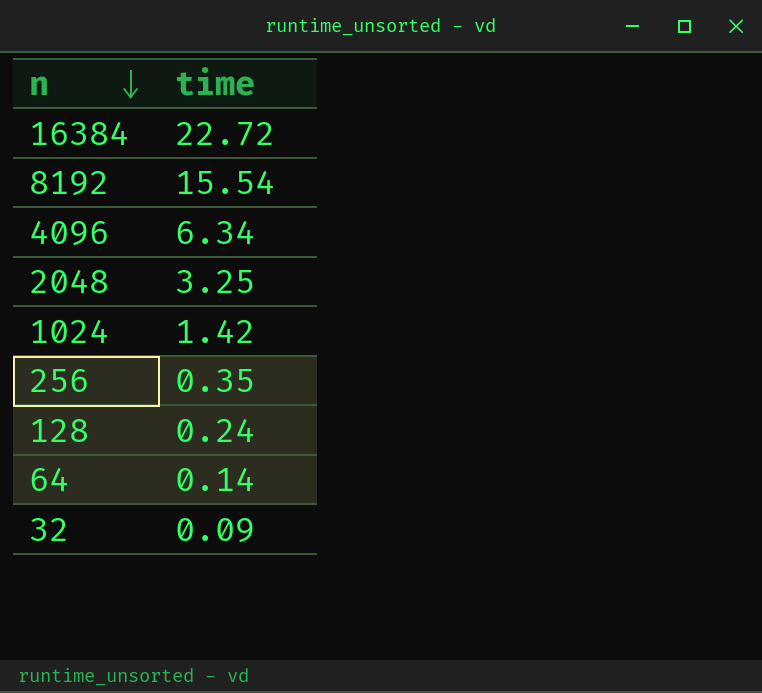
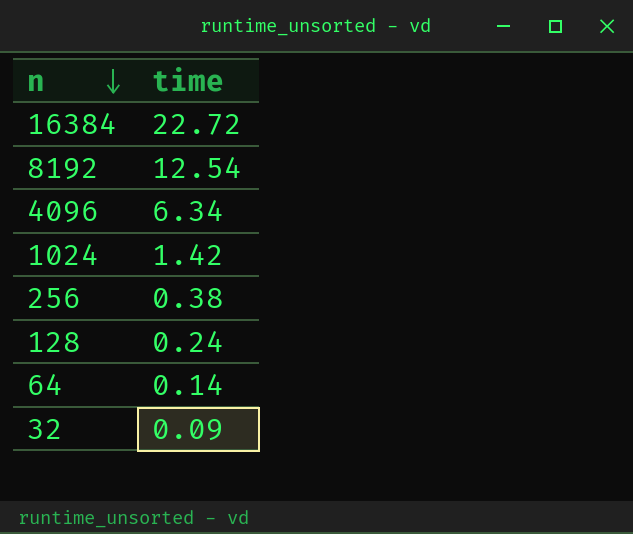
row 2048: 3.25 -> none
8192 | time: 15.54 -> 12.54
256 | time: 0.35 -> 0.38

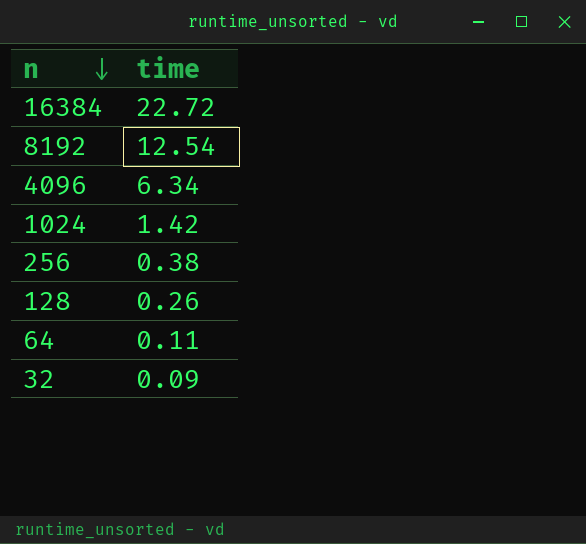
128 | time: 0.24 -> 0.26
64 | time: 0.14 -> 0.11

